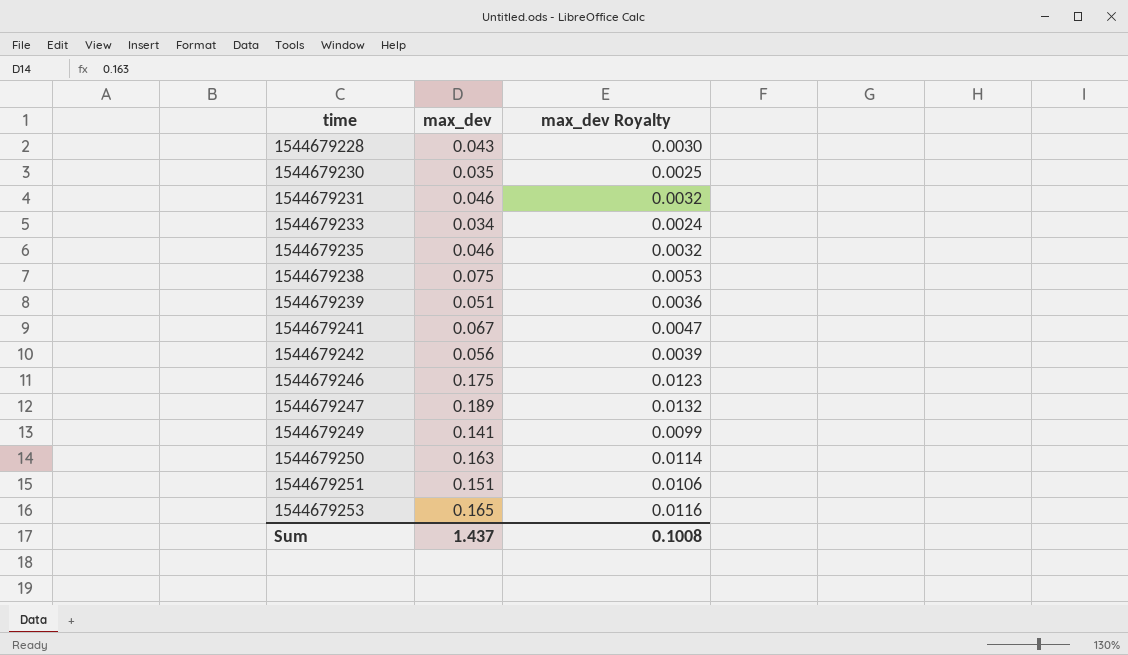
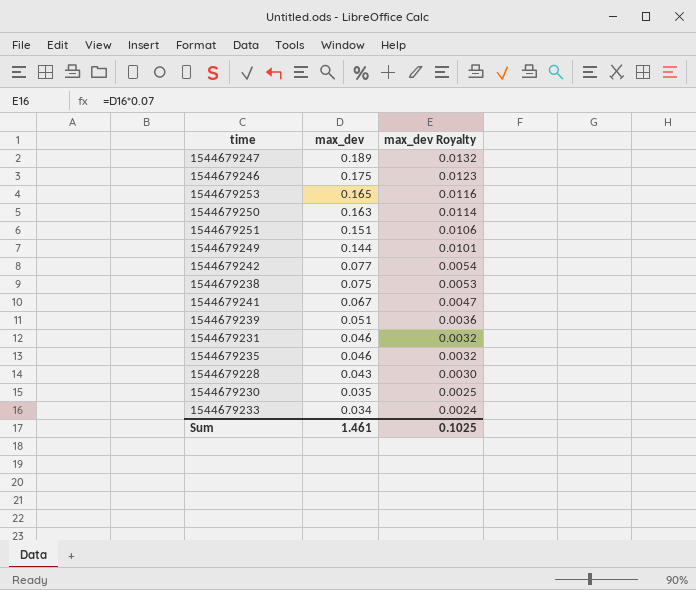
row order: time ascending -> max_dev descending
1544679249 | max_dev: 0.141 -> 0.144
1544679249 | max_dev Royalty: 0.0099 -> 0.0101
1544679242 | max_dev: 0.056 -> 0.077
1544679242 | max_dev Royalty: 0.0039 -> 0.0054
Sum | max_dev: 1.437 -> 1.461
Sum | max_dev Royalty: 0.1008 -> 0.1025

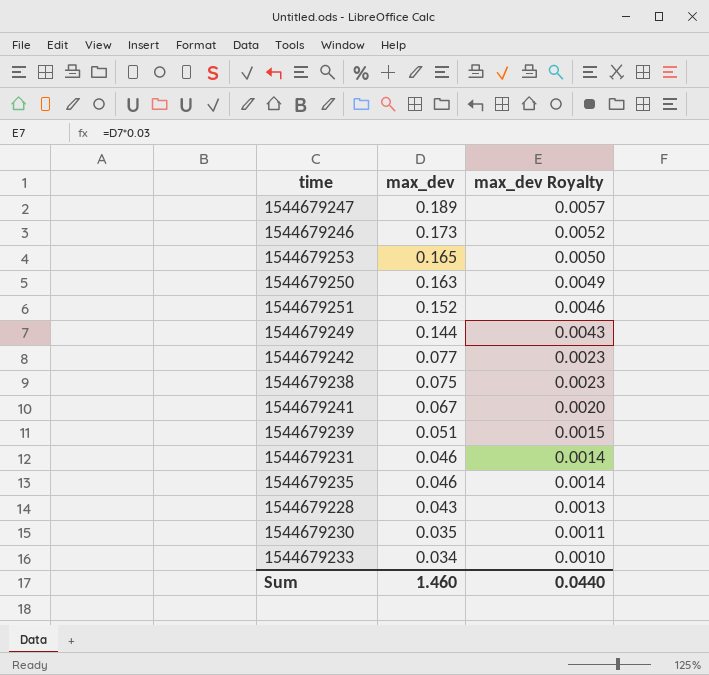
column max_dev Royalty | formula: [max_dev] * 0.07 -> [max_dev] * 0.03
1544679246 | max_dev: 0.175 -> 0.173
1544679251 | max_dev: 0.151 -> 0.152
Sum | max_dev: 1.461 -> 1.460
Sum | max_dev Royalty: 0.1025 -> 0.0440

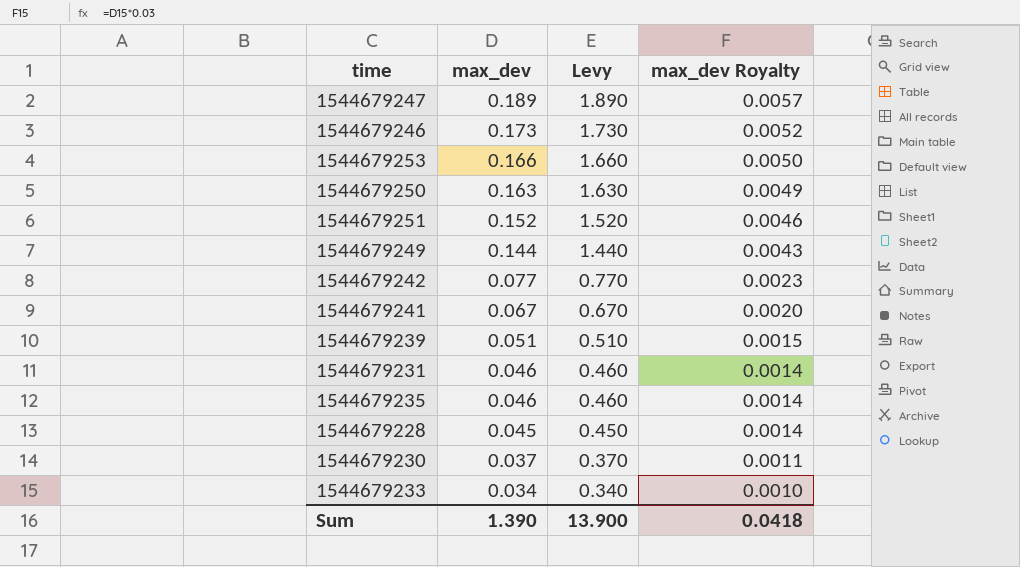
column Levy | formula: none -> [max_dev] * 10
row 1544679238: 0.075 | 0.0023 -> none
1544679253 | max_dev: 0.165 -> 0.166
1544679228 | max_dev: 0.043 -> 0.045
1544679228 | max_dev Royalty: 0.0013 -> 0.0014
1544679230 | max_dev: 0.035 -> 0.037
Sum | max_dev: 1.460 -> 1.390
Sum | max_dev Royalty: 0.0440 -> 0.0418

